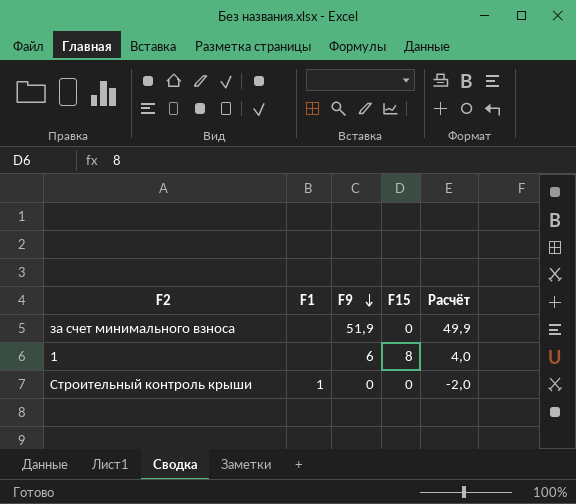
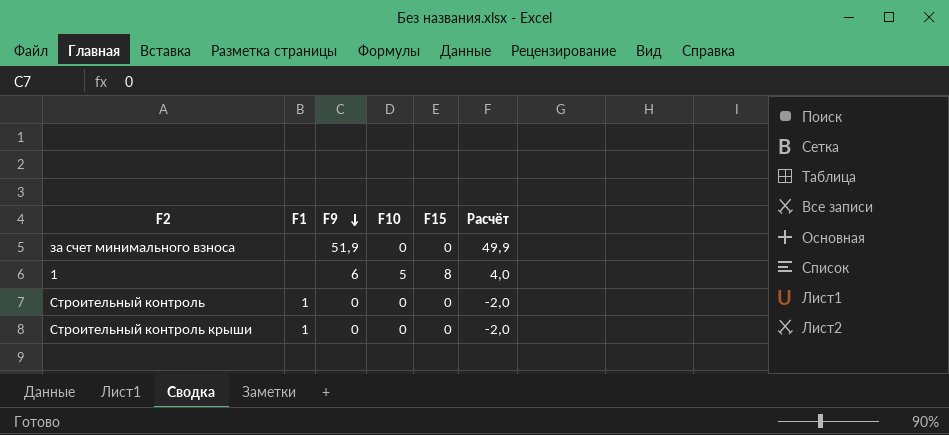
column F10 | position: none -> 4
row Строительный контроль: none -> 1 | 0 | 0 | 0 | -2,0

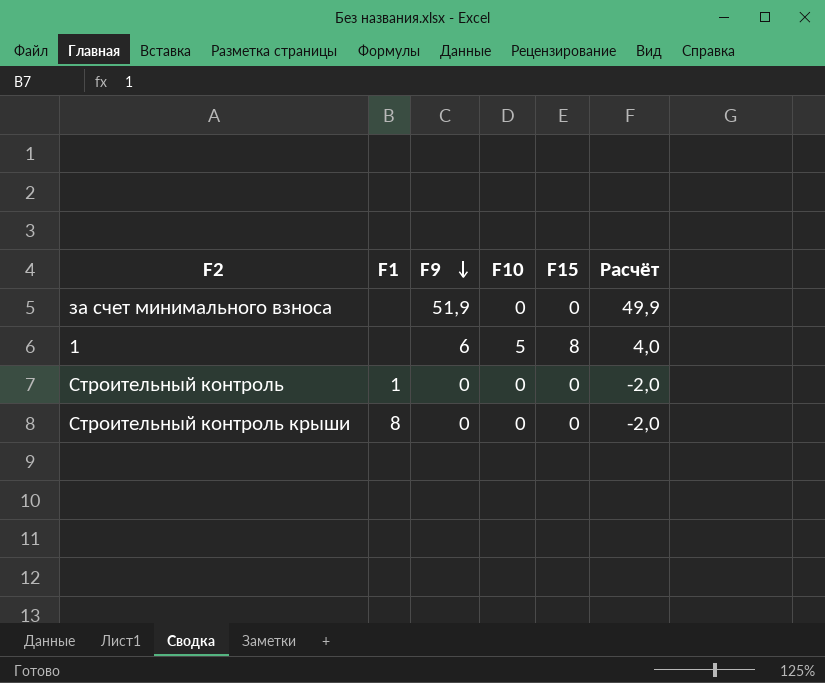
Строительный контроль крыши | F1: 1 -> 8

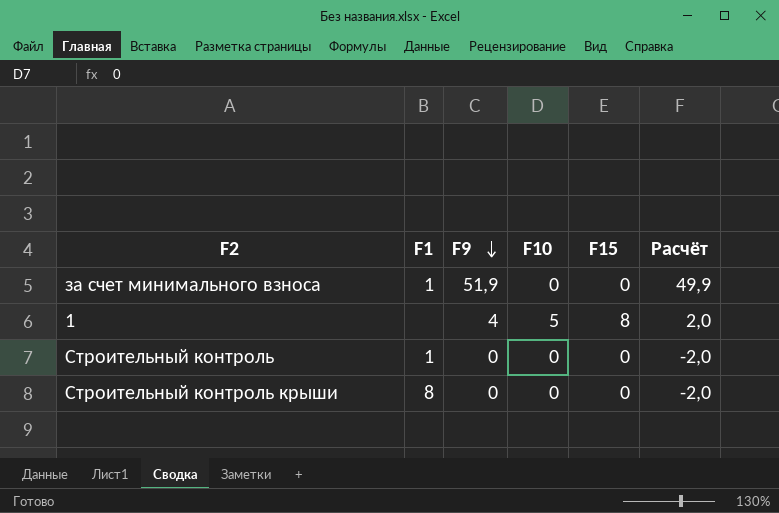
за счет минимального взноса | F1: none -> 1
1 | F9: 6 -> 4
1 | Расчёт: 4,0 -> 2,0

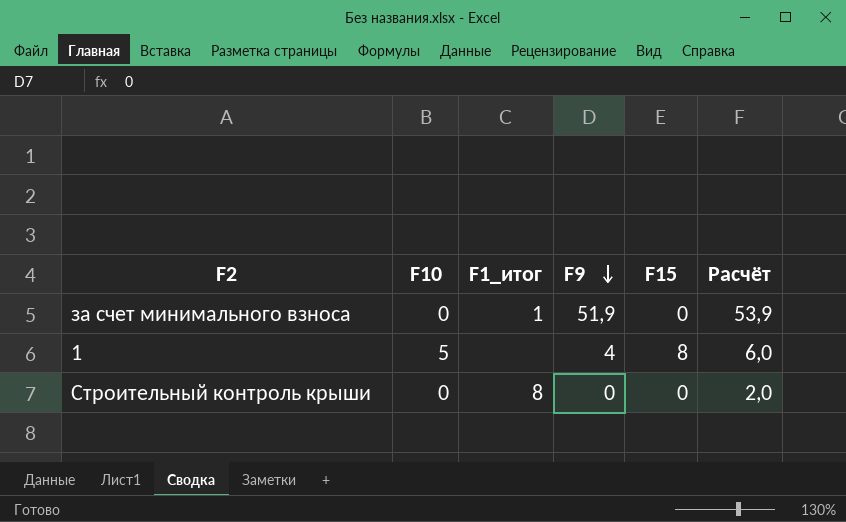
column F10 | position: 4 -> 2
column name: F1 -> F1_итог
column Расчёт | formula: [F9] - 2 -> [F9] + 2
row Строительный контроль: 1 | 0 | 0 | 0 | -2,0 -> none

